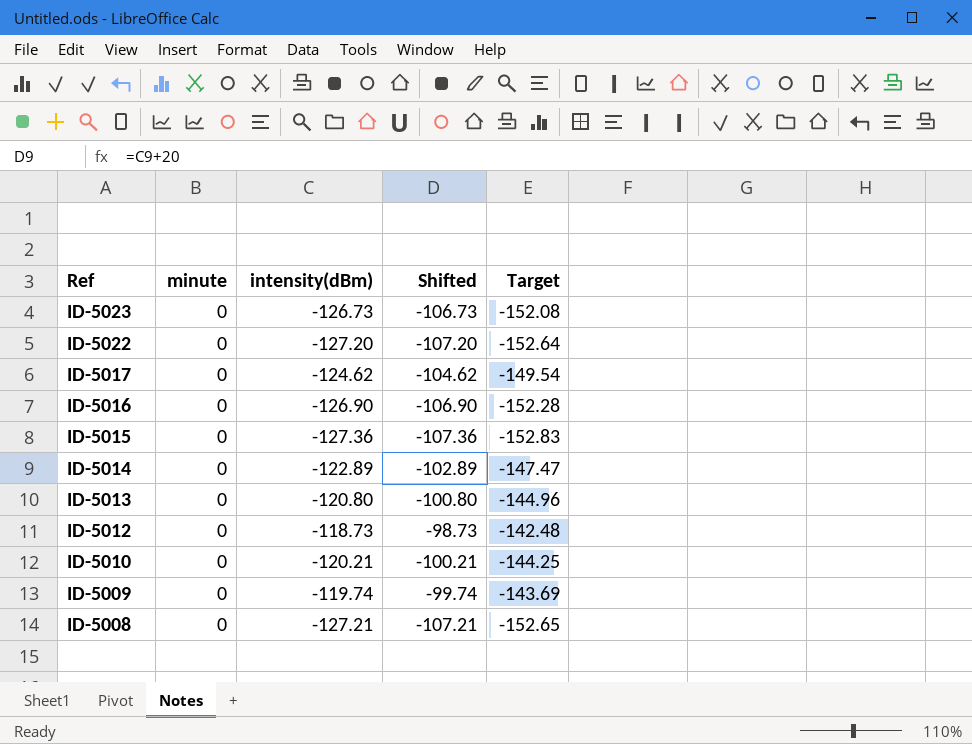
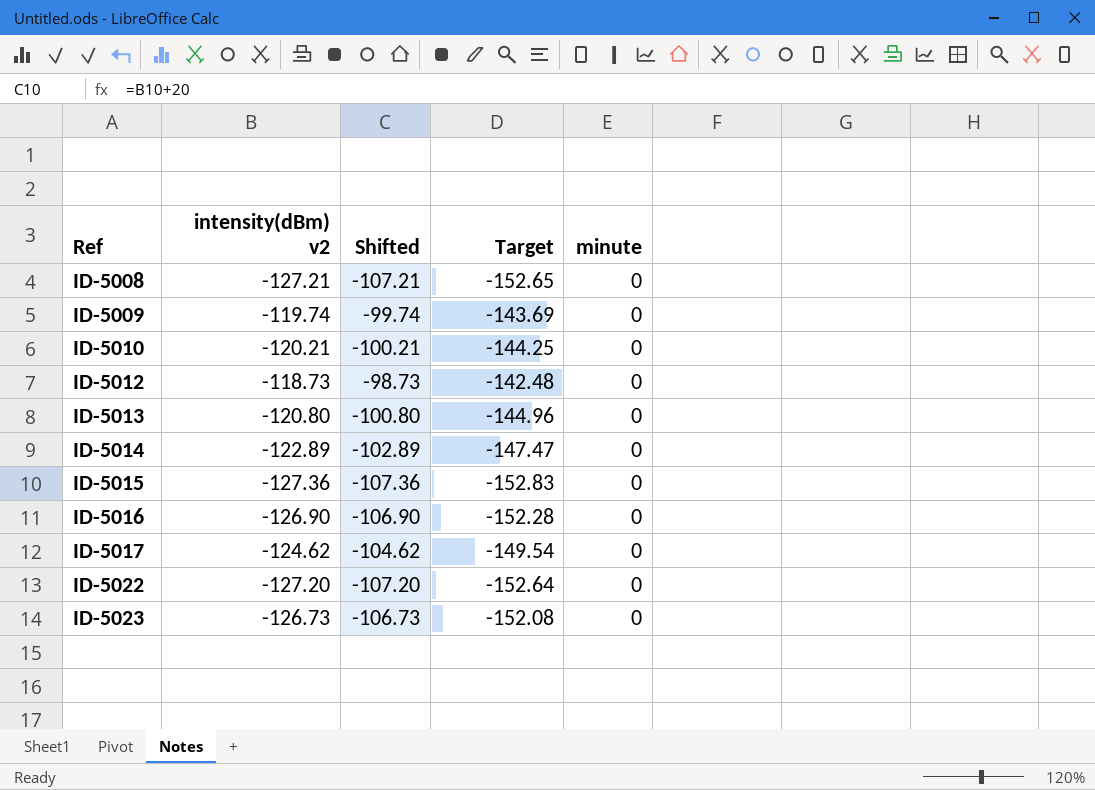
row order: Ref descending -> Ref ascending
column name: intensity(dBm) -> intensity(dBm) v2
column minute | position: 2 -> 5

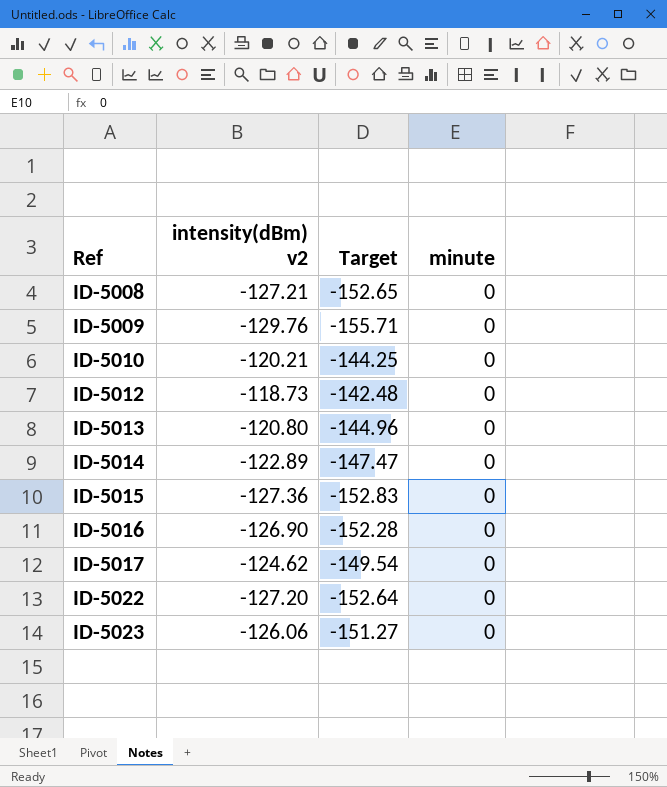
column Shifted | formula: [intensity(dBm) v2] + 20 -> none
ID-5009 | intensity(dBm) v2: -119.74 -> -129.76
ID-5009 | Target: -143.69 -> -155.71
ID-5023 | intensity(dBm) v2: -126.73 -> -126.06
ID-5023 | Target: -152.08 -> -151.27

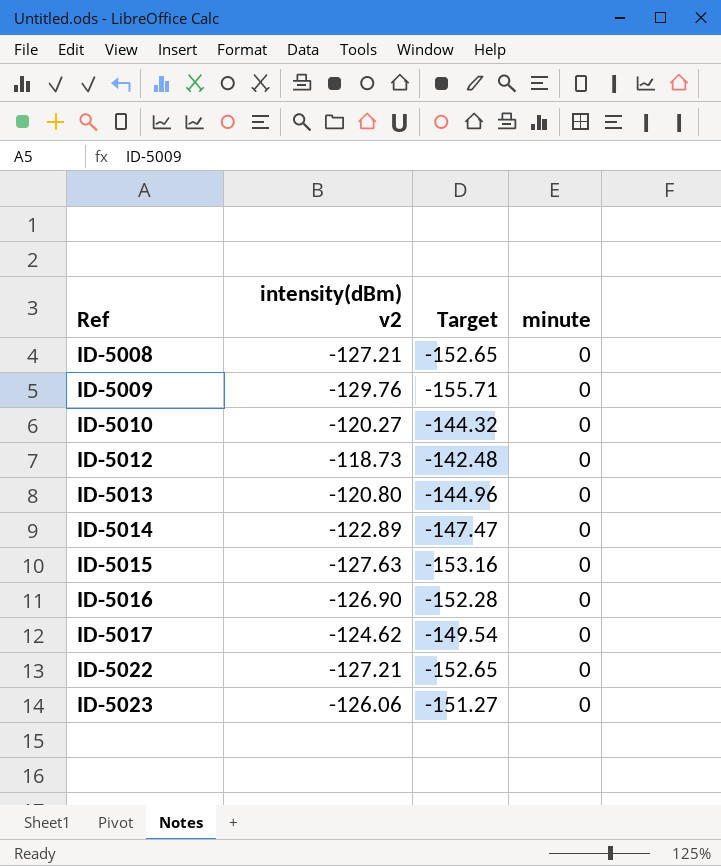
ID-5010 | intensity(dBm) v2: -120.21 -> -120.27
ID-5010 | Target: -144.25 -> -144.32
ID-5015 | intensity(dBm) v2: -127.36 -> -127.63
ID-5015 | Target: -152.83 -> -153.16
ID-5022 | intensity(dBm) v2: -127.20 -> -127.21
ID-5022 | Target: -152.64 -> -152.65

